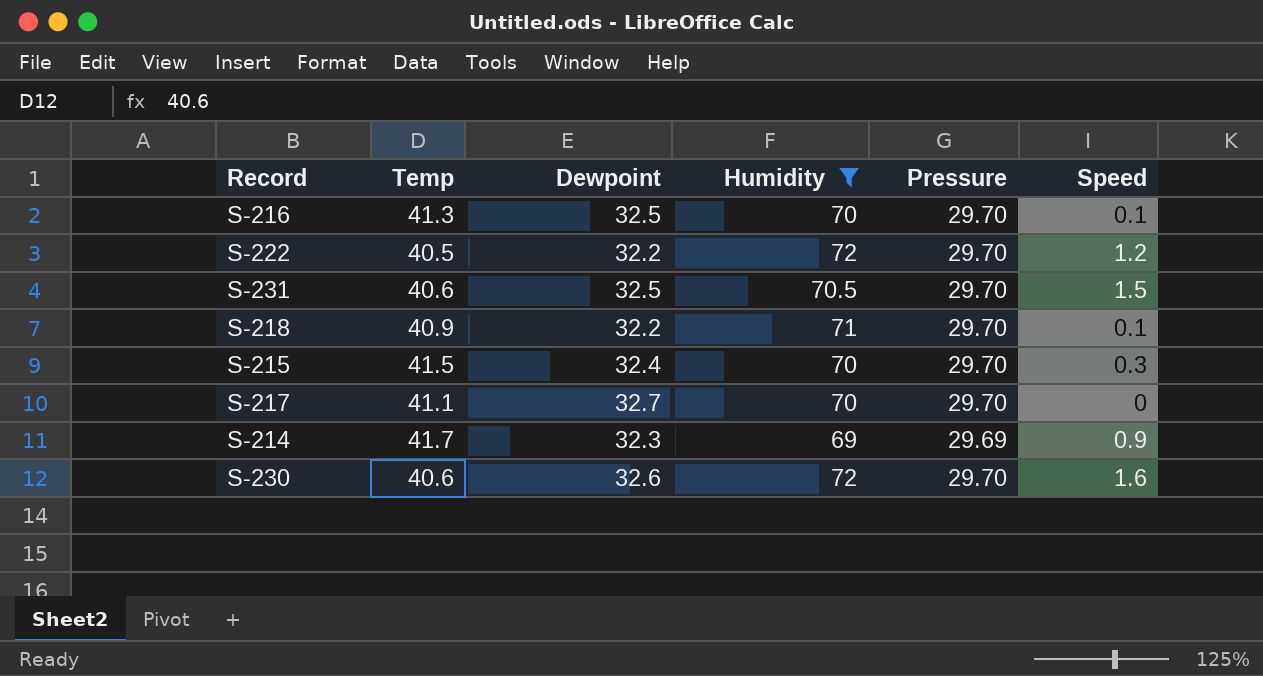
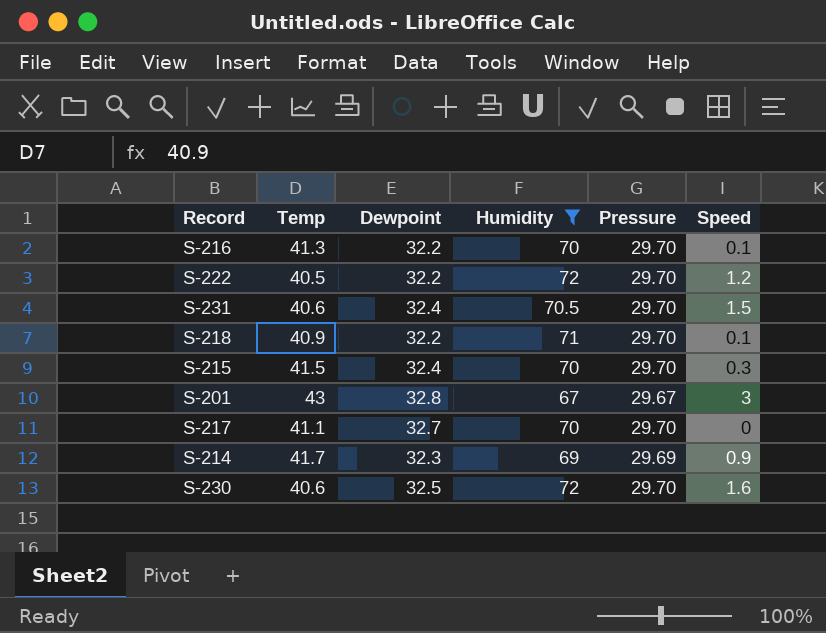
S-216 | Dewpoint: 32.5 -> 32.2
S-231 | Dewpoint: 32.5 -> 32.4
row S-201: none -> 43 | 32.8 | 67 | 29.67 | 3
S-230 | Dewpoint: 32.6 -> 32.5

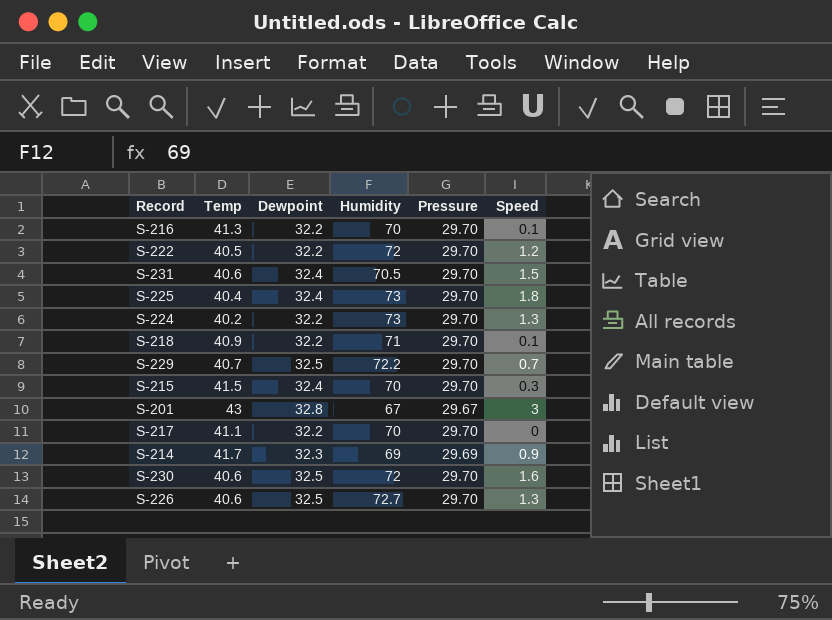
filter: Humidity <= 72 -> none
S-217 | Dewpoint: 32.7 -> 32.2

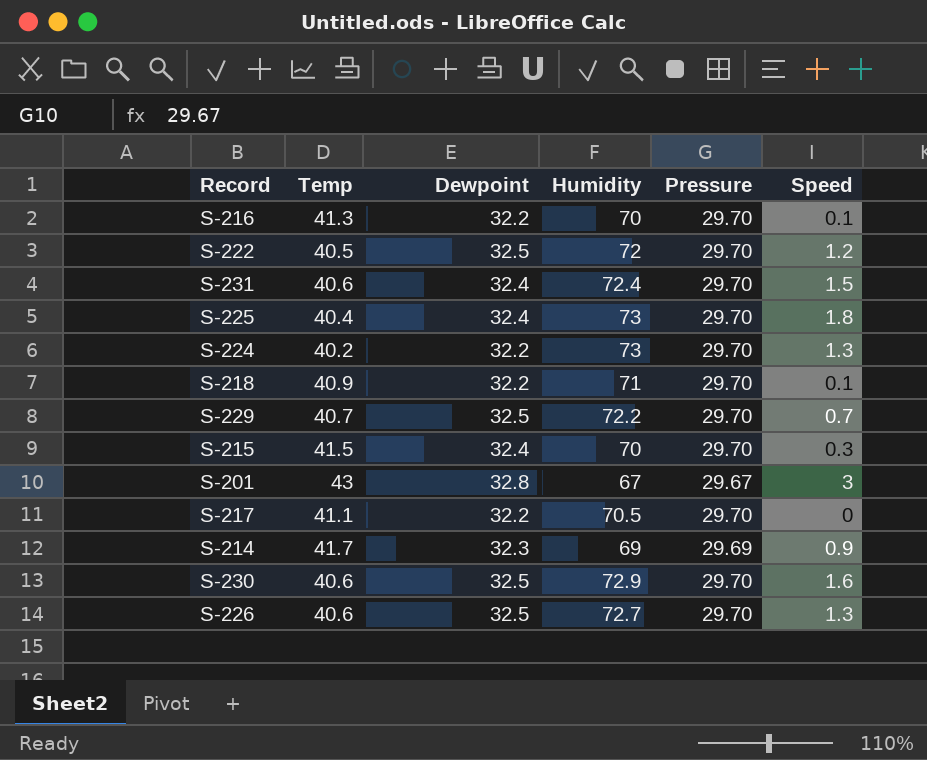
S-222 | Dewpoint: 32.2 -> 32.5
S-231 | Humidity: 70.5 -> 72.4
S-217 | Humidity: 70 -> 70.5
S-230 | Humidity: 72 -> 72.9

